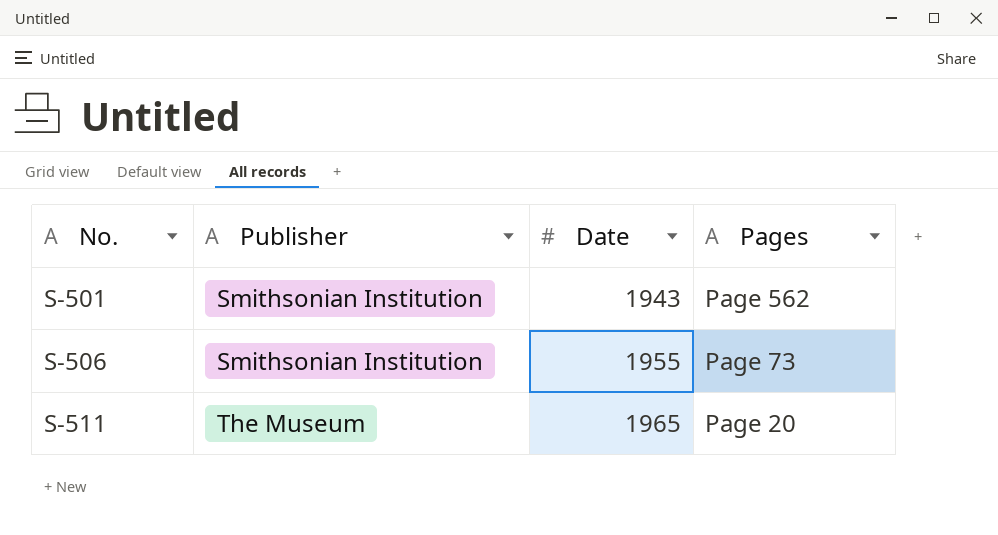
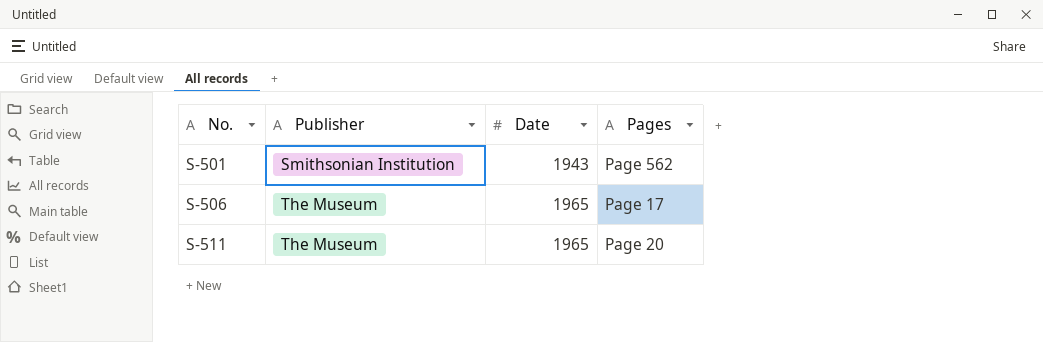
S-506 | Publisher: Smithsonian Institution -> The Museum
S-506 | Date: 1955 -> 1965
S-506 | Pages: Page 73 -> Page 17

